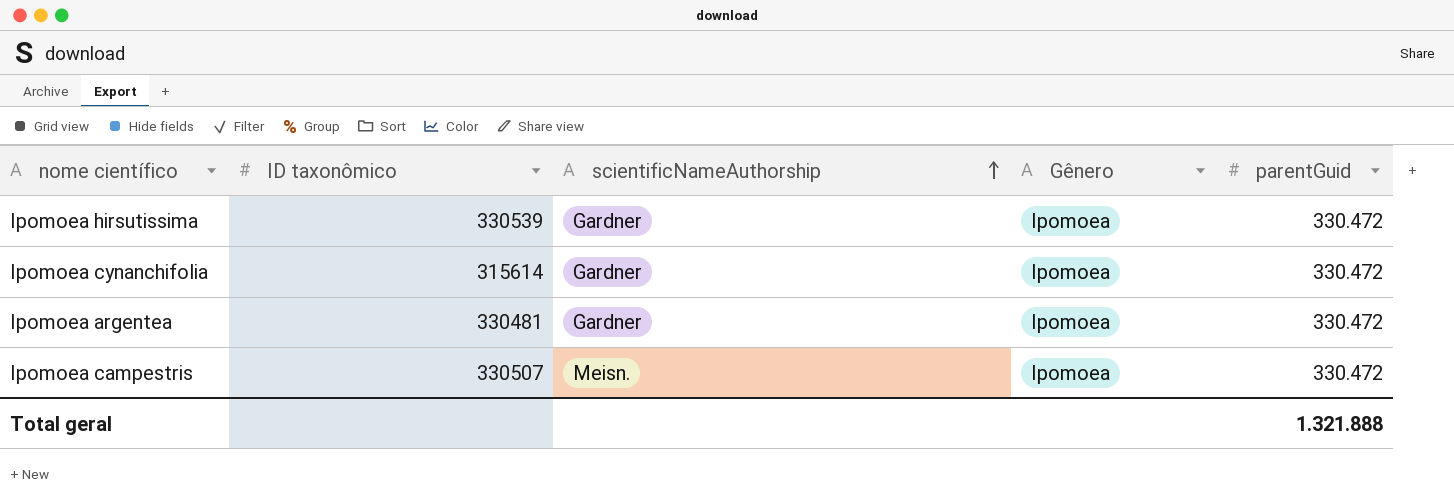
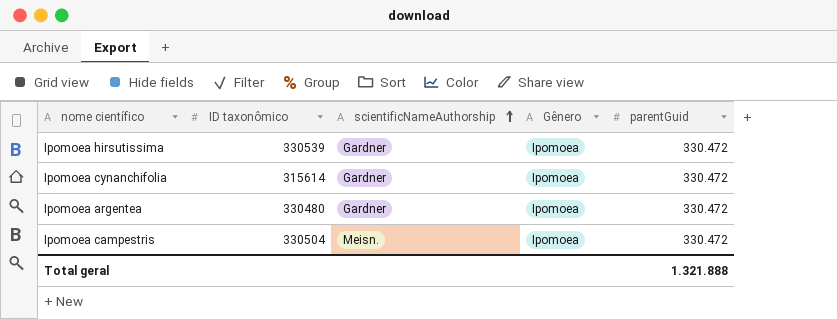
Ipomoea argentea | ID taxonômico: 330481 -> 330480
Ipomoea campestris | ID taxonômico: 330507 -> 330504

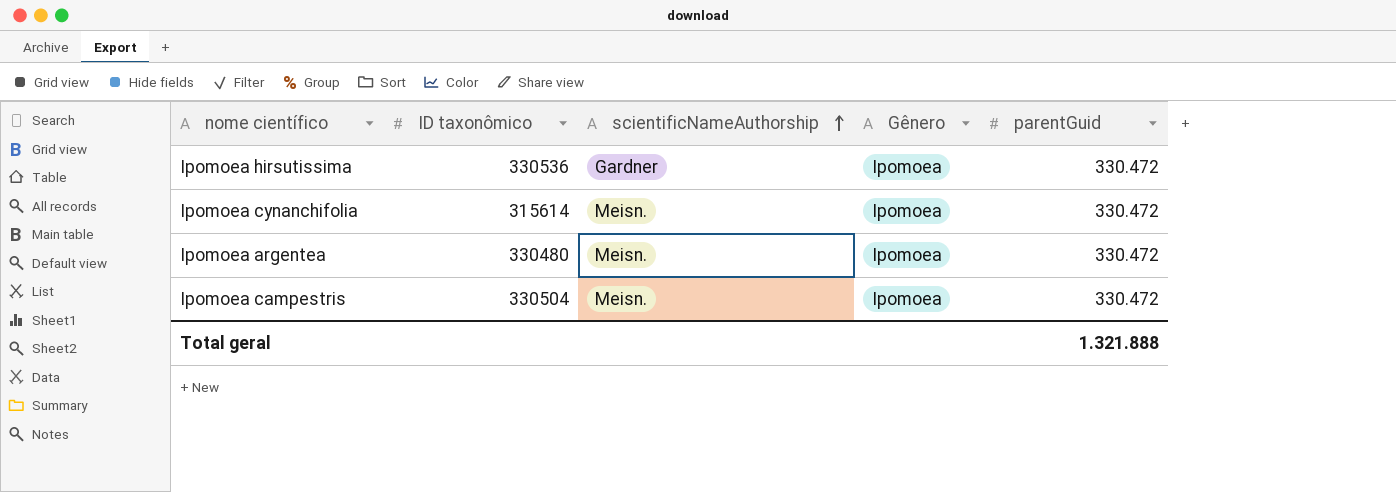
Ipomoea hirsutissima | ID taxonômico: 330539 -> 330536
Ipomoea cynanchifolia | scientificNameAuthorship: Gardner -> Meisn.
Ipomoea argentea | scientificNameAuthorship: Gardner -> Meisn.

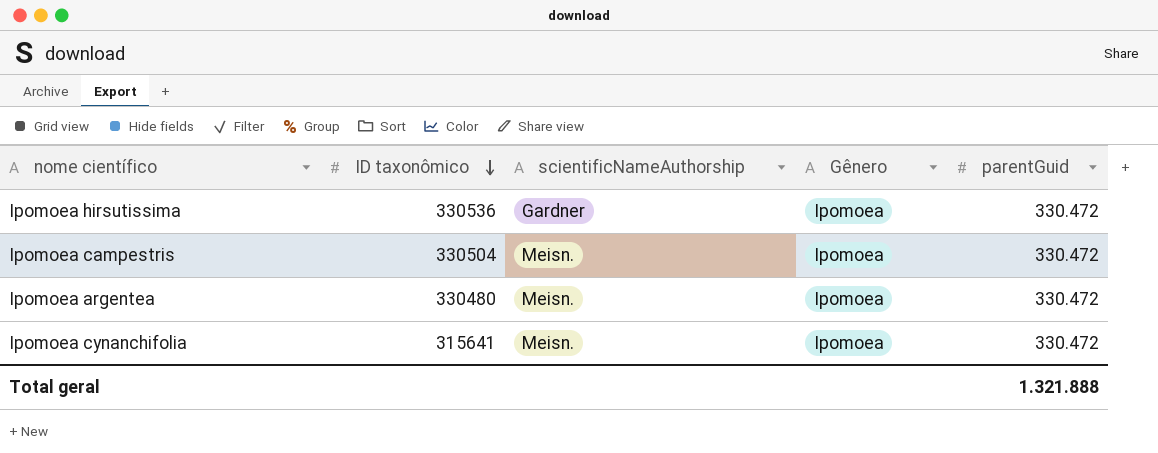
row order: scientificNameAuthorship ascending -> ID taxonômico descending
Ipomoea cynanchifolia | ID taxonômico: 315614 -> 315641

